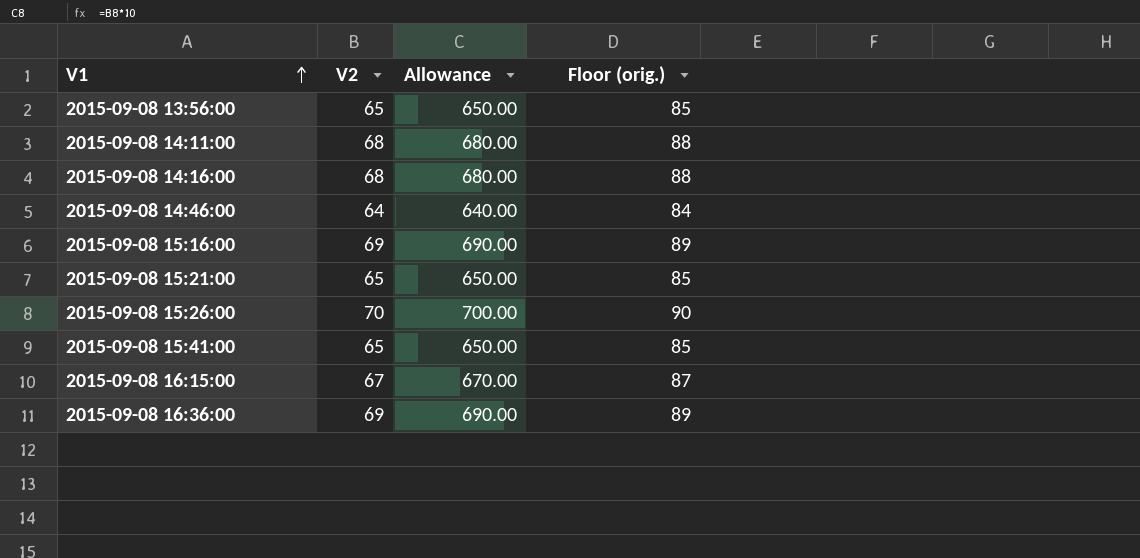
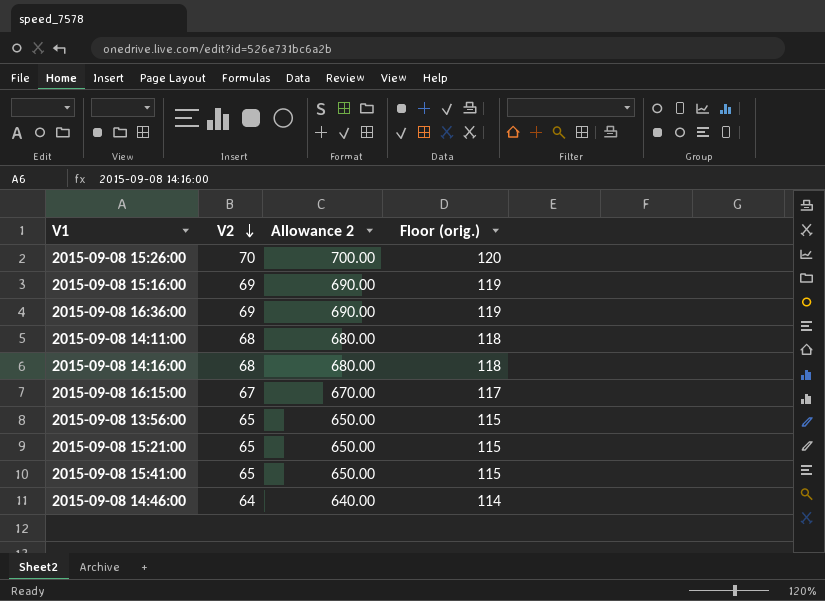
row order: V1 ascending -> V2 descending
column name: Allowance -> Allowance 2
column Floor (orig.) | formula: [V2] + 20 -> [V2] + 50

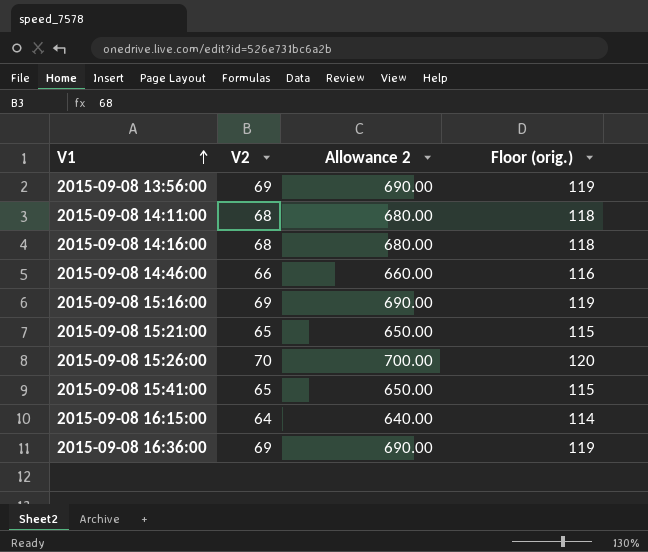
row order: V2 descending -> V1 ascending
2015-09-08 13:56:00 | V2: 65 -> 69
2015-09-08 13:56:00 | Allowance 2: 650.00 -> 690.00
2015-09-08 13:56:00 | Floor (orig.): 115 -> 119
2015-09-08 14:46:00 | V2: 64 -> 66
2015-09-08 14:46:00 | Allowance 2: 640.00 -> 660.00
2015-09-08 14:46:00 | Floor (orig.): 114 -> 116
2015-09-08 16:15:00 | V2: 67 -> 64
2015-09-08 16:15:00 | Allowance 2: 670.00 -> 640.00
2015-09-08 16:15:00 | Floor (orig.): 117 -> 114

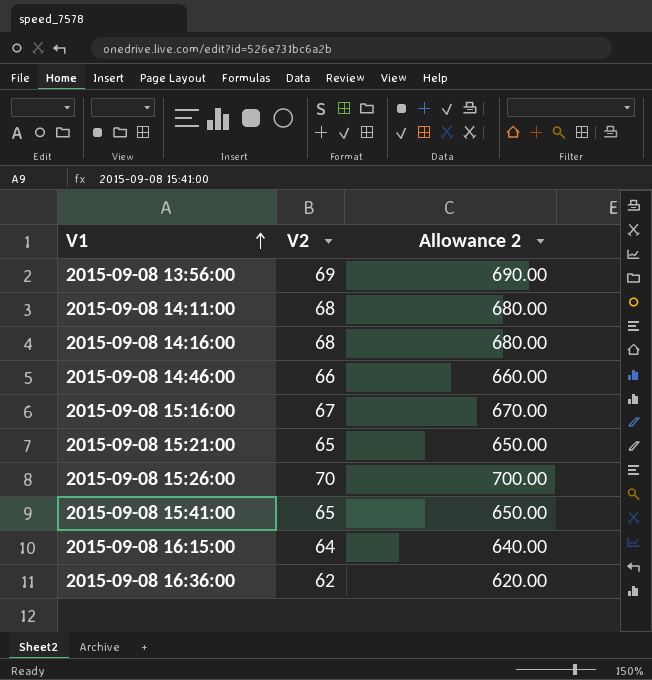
column Floor (orig.) | formula: [V2] + 50 -> none
2015-09-08 15:16:00 | V2: 69 -> 67
2015-09-08 15:16:00 | Allowance 2: 690.00 -> 670.00
2015-09-08 16:36:00 | V2: 69 -> 62
2015-09-08 16:36:00 | Allowance 2: 690.00 -> 620.00

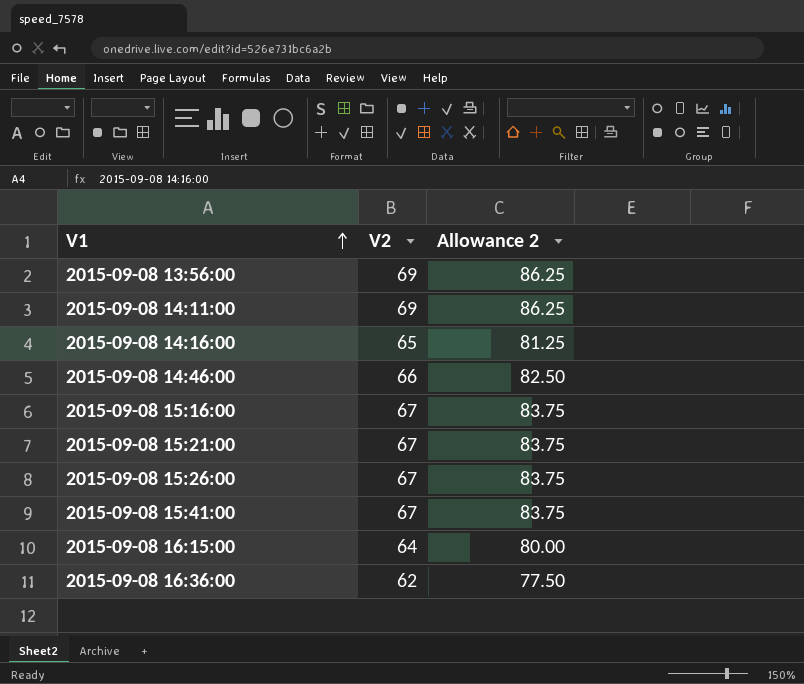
column Allowance 2 | formula: [V2] * 10 -> [V2] * 1.25
2015-09-08 14:11:00 | V2: 68 -> 69
2015-09-08 14:16:00 | V2: 68 -> 65
2015-09-08 15:21:00 | V2: 65 -> 67
2015-09-08 15:26:00 | V2: 70 -> 67
2015-09-08 15:41:00 | V2: 65 -> 67

